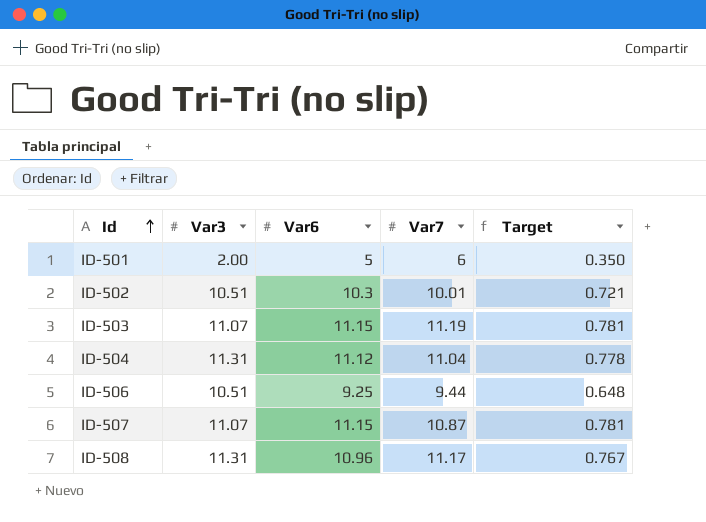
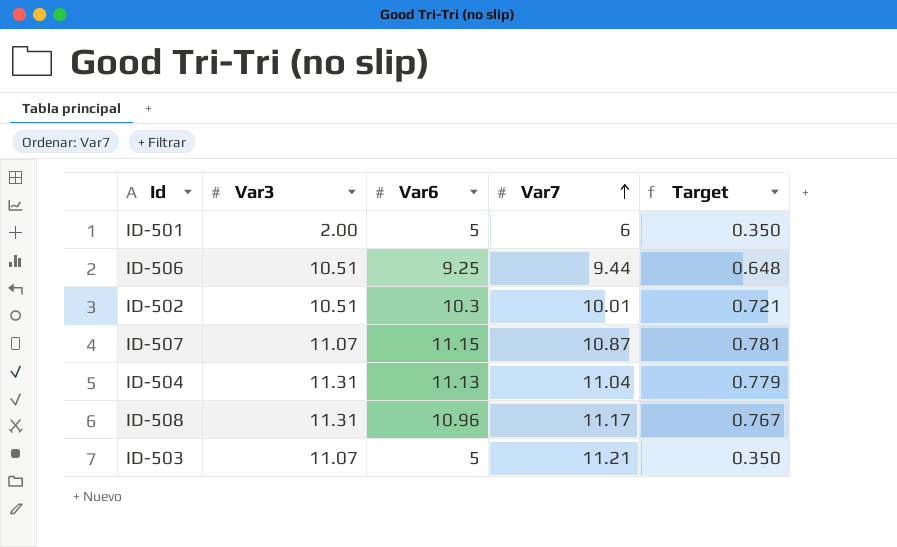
row order: Id ascending -> Var7 ascending
ID-504 | Var6: 11.12 -> 11.13
ID-504 | Target: 0.778 -> 0.779
ID-503 | Var6: 11.15 -> 5
ID-503 | Var7: 11.19 -> 11.21
ID-503 | Target: 0.781 -> 0.350

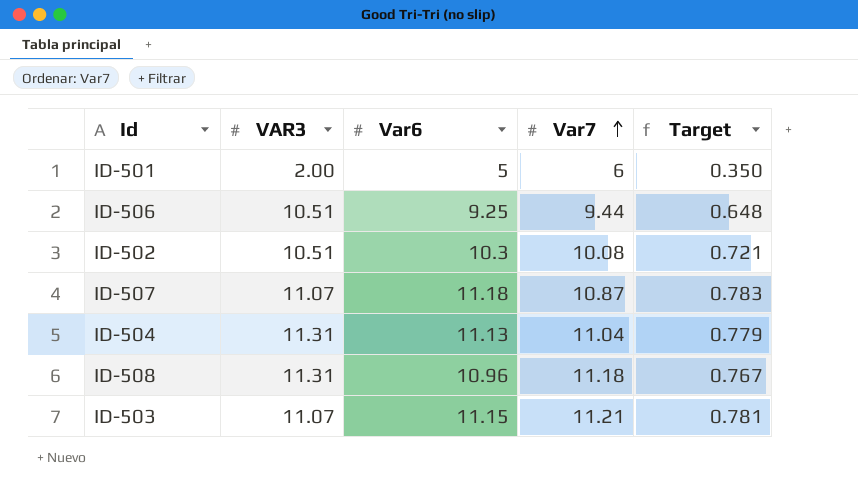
column name: Var3 -> VAR3
ID-502 | Var7: 10.01 -> 10.08
ID-507 | Var6: 11.15 -> 11.18
ID-507 | Target: 0.781 -> 0.783
ID-508 | Var7: 11.17 -> 11.18
ID-503 | Var6: 5 -> 11.15
ID-503 | Target: 0.350 -> 0.781

